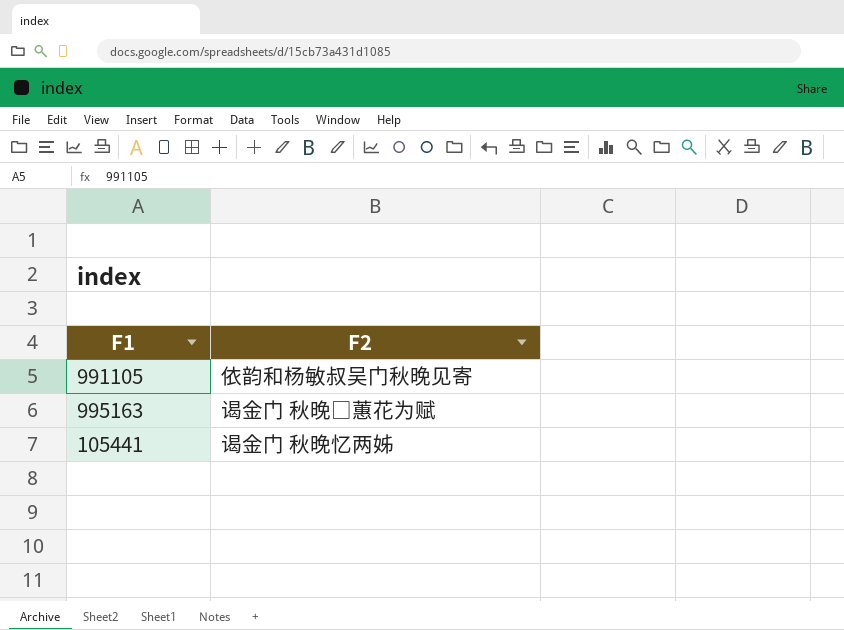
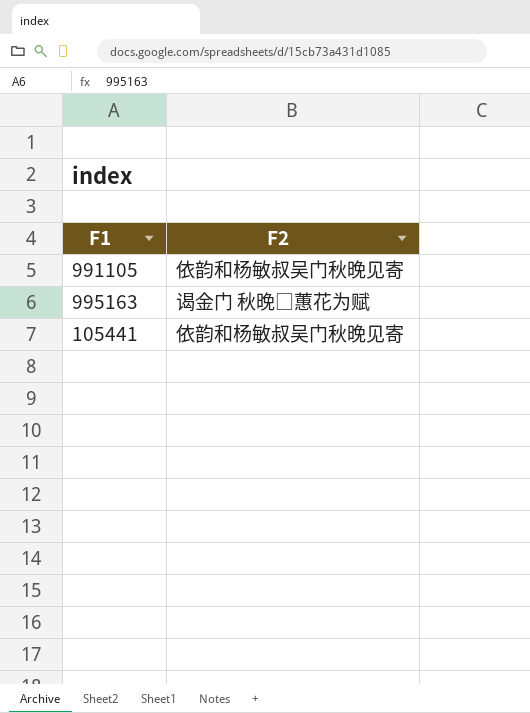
105441 | F2: 谒金门 秋晚忆两姊 -> 依韵和杨敏叔吴门秋晚见寄

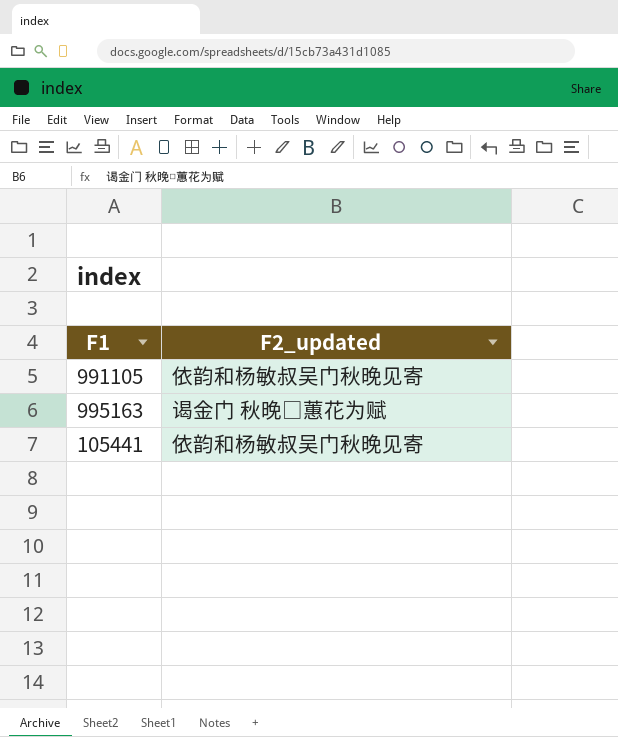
column name: F2 -> F2_updated

